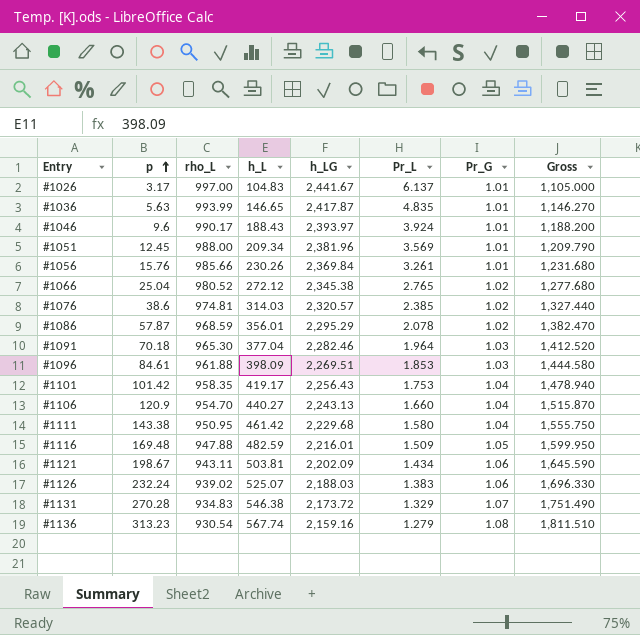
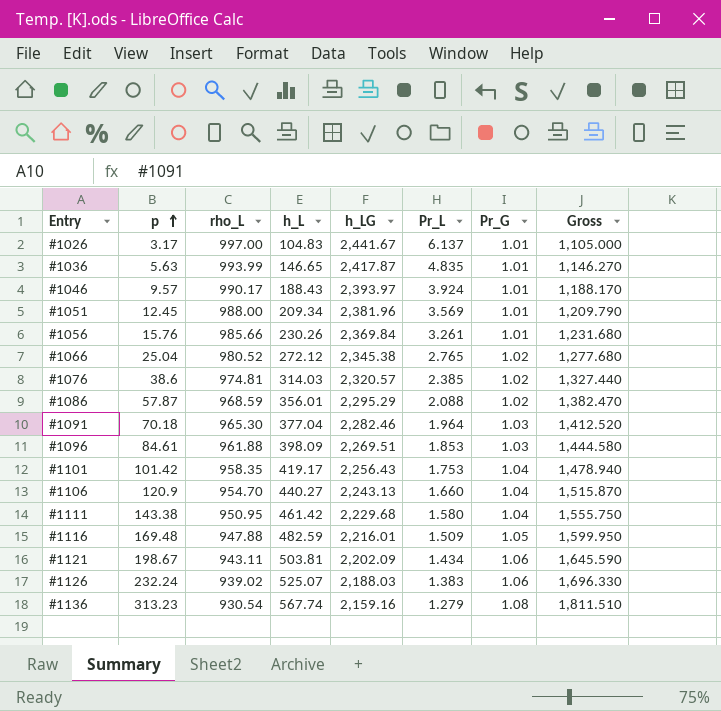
row #1131: 270.28 | 934.83 | 546.38 | 2,173.72 | 1.329 | 1.07 | 1,751.490 -> none
#1046 | p: 9.6 -> 9.57
#1046 | Gross: 1,188.200 -> 1,188.170
#1086 | Pr_L: 2.078 -> 2.088

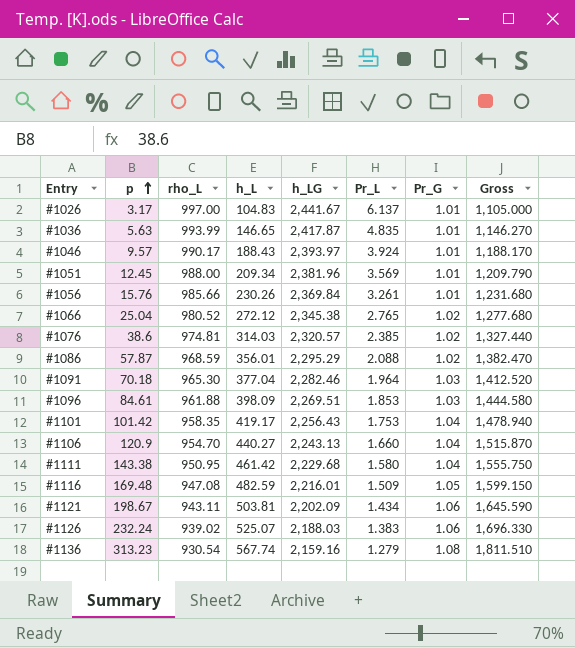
#1116 | rho_L: 947.88 -> 947.08
#1116 | Gross: 1,599.950 -> 1,599.150

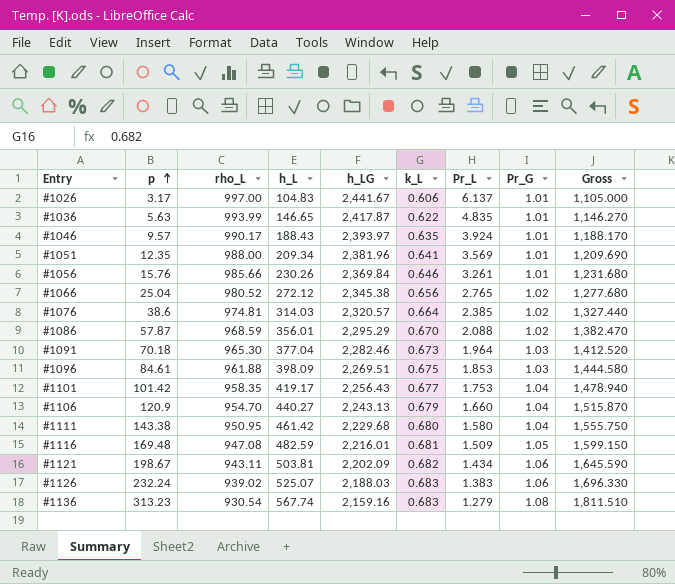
column k_L | position: none -> 6
#1051 | p: 12.45 -> 12.35
#1051 | Gross: 1,209.790 -> 1,209.690

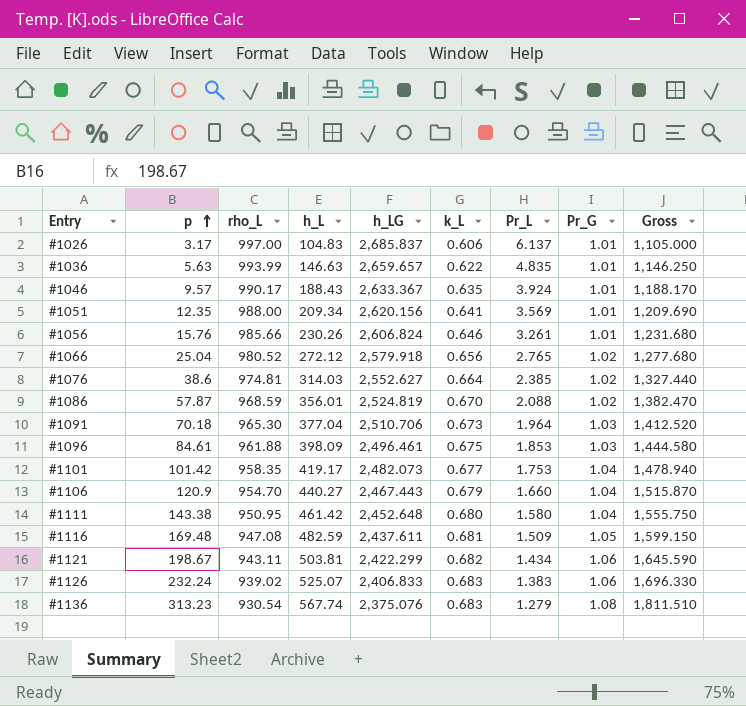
#1026 | h_LG: 2,441.67 -> 2,685.837
#1036 | h_L: 146.65 -> 146.63
#1036 | h_LG: 2,417.87 -> 2,659.657
#1036 | Gross: 1,146.270 -> 1,146.250
#1046 | h_LG: 2,393.97 -> 2,633.367
#1051 | h_LG: 2,381.96 -> 2,620.156
#1056 | h_LG: 2,369.84 -> 2,606.824
#1066 | h_LG: 2,345.38 -> 2,579.918
#1076 | h_LG: 2,320.57 -> 2,552.627
#1086 | h_LG: 2,295.29 -> 2,524.819
#1091 | h_LG: 2,282.46 -> 2,510.706
#1096 | h_LG: 2,269.51 -> 2,496.461
#1101 | h_LG: 2,256.43 -> 2,482.073
#1106 | h_LG: 2,243.13 -> 2,467.443
#1111 | h_LG: 2,229.68 -> 2,452.648
#1116 | h_LG: 2,216.01 -> 2,437.611
#1121 | h_LG: 2,202.09 -> 2,422.299
#1126 | h_LG: 2,188.03 -> 2,406.833
#1136 | h_LG: 2,159.16 -> 2,375.076

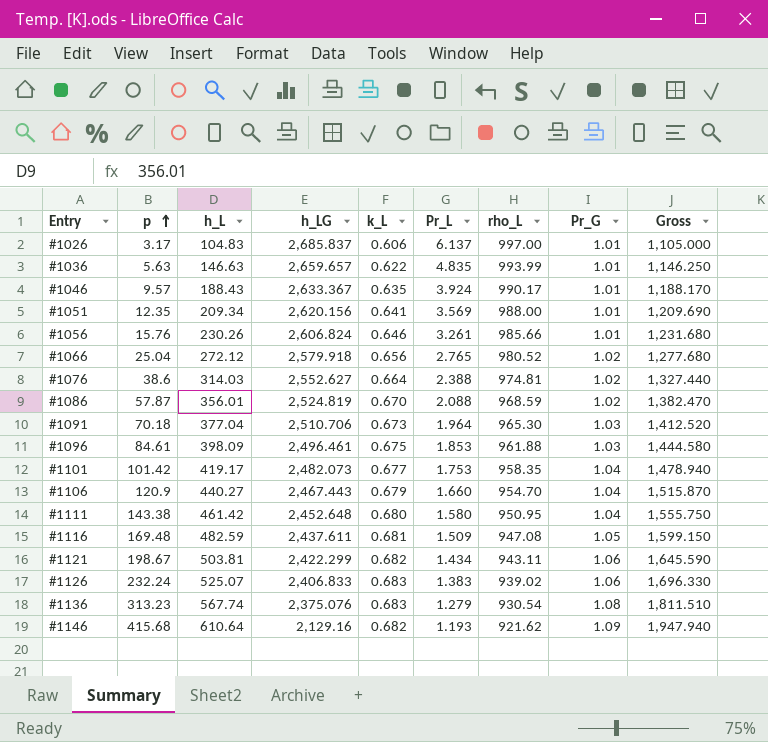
column rho_L | position: 3 -> 7
#1076 | Pr_L: 2.385 -> 2.388
row #1146: none -> 415.68 | 610.64 | 2,129.16 | 0.682 | 1.193 | 921.62 | 1.09 | 1,947.940

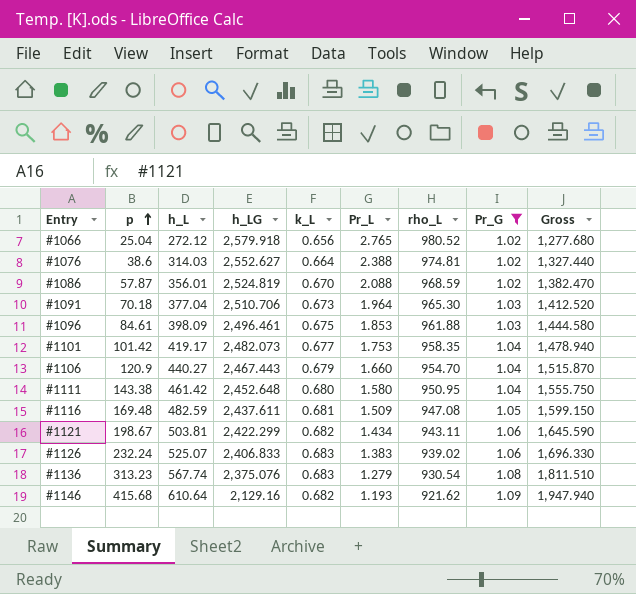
filter: none -> Pr_G != 1.01

